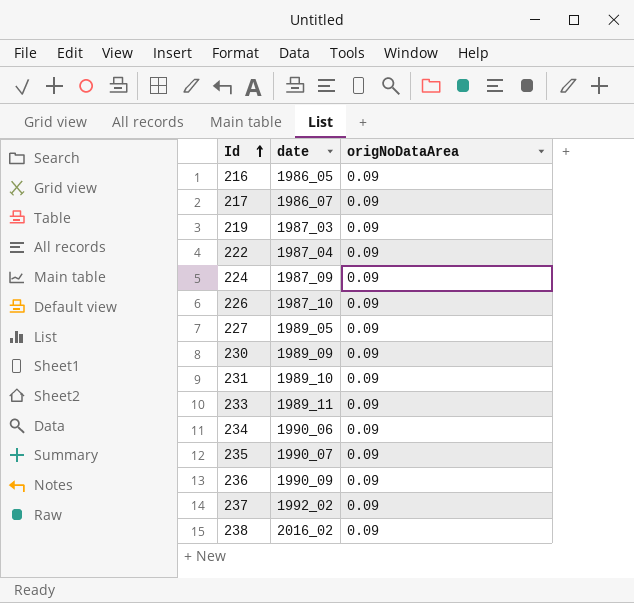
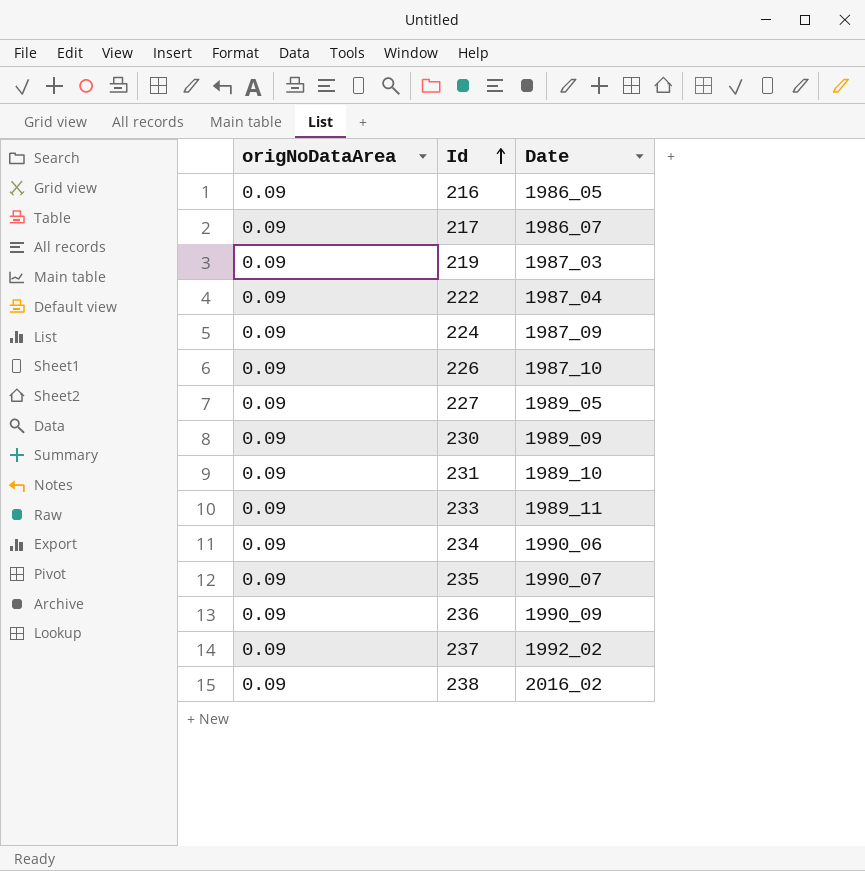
column origNoDataArea | position: 3 -> 1
column name: date -> Date

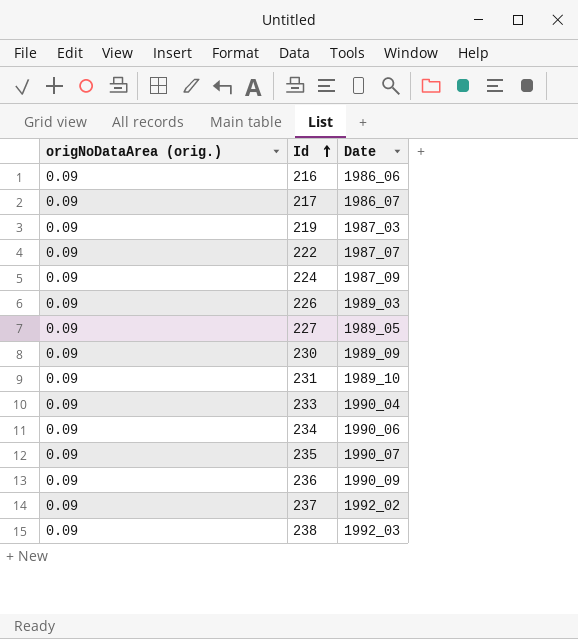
column name: origNoDataArea -> origNoDataArea (orig.)
216 | Date: 1986_05 -> 1986_06
222 | Date: 1987_04 -> 1987_07
226 | Date: 1987_10 -> 1989_03
233 | Date: 1989_11 -> 1990_04
238 | Date: 2016_02 -> 1992_03

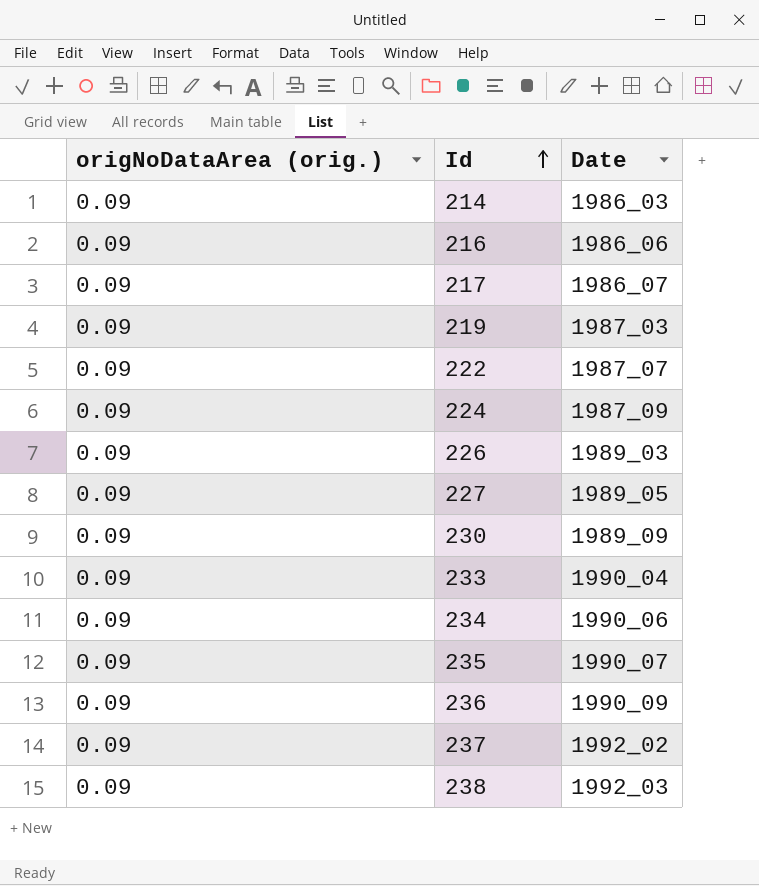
row 231: 0.09 | 1989_10 -> none
row 214: none -> 0.09 | 1986_03

